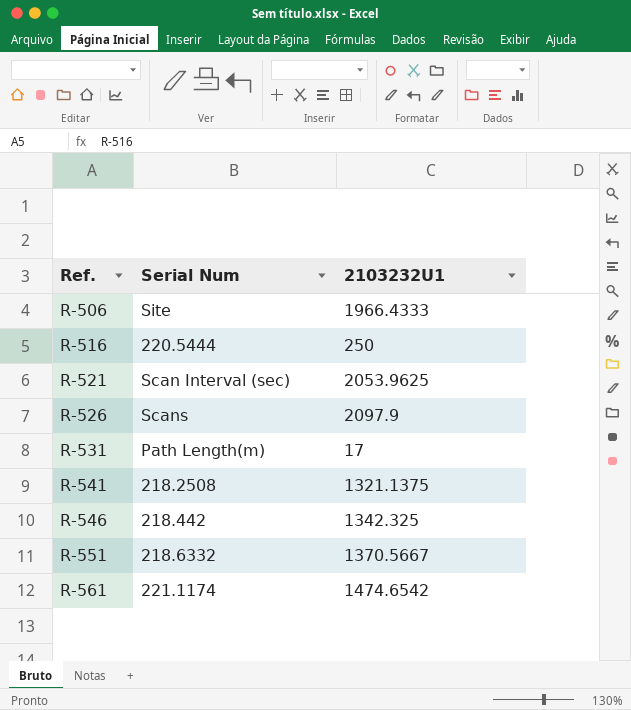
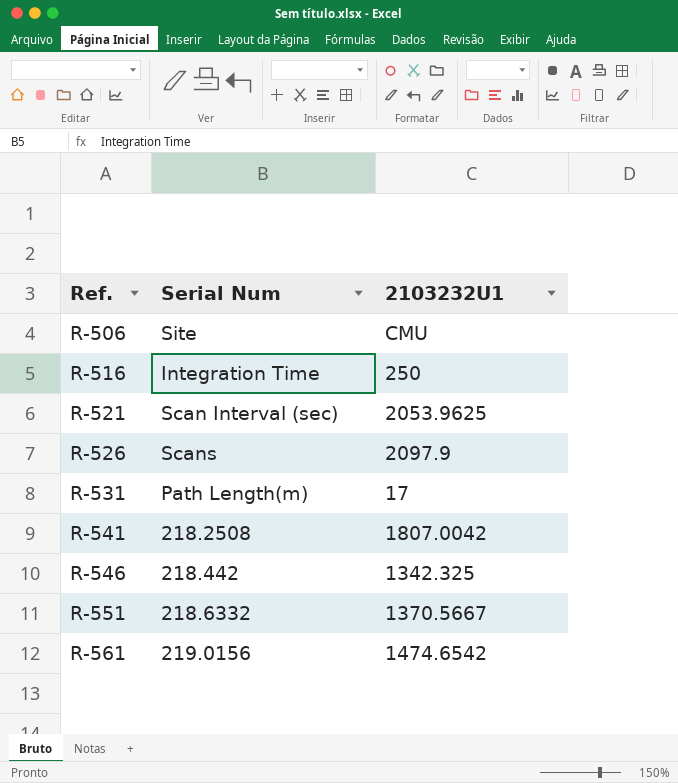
R-506 | 2103232U1: 1966.4333 -> CMU
R-516 | Serial Num: 220.5444 -> Integration Time
R-541 | 2103232U1: 1321.1375 -> 1807.0042
R-561 | Serial Num: 221.1174 -> 219.0156

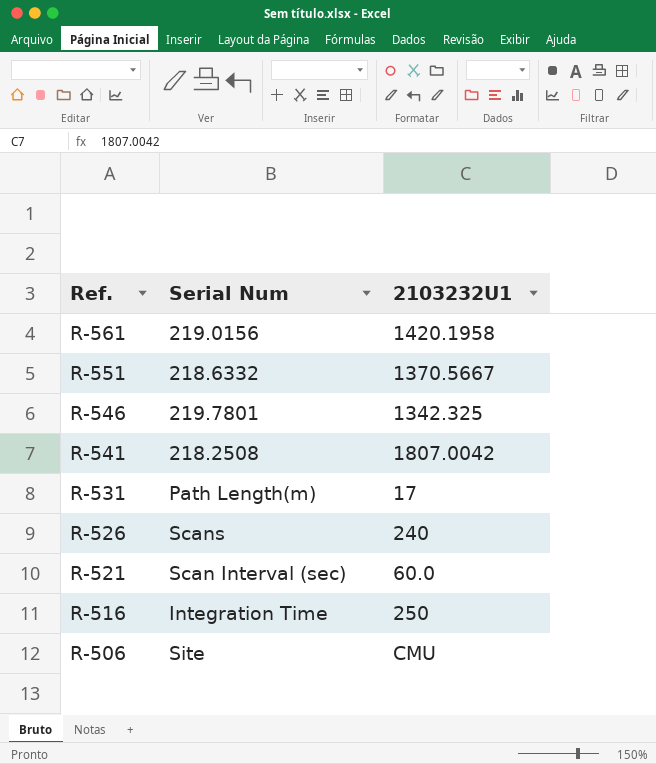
row order: Ref. ascending -> Ref. descending
R-561 | 2103232U1: 1474.6542 -> 1420.1958
R-546 | Serial Num: 218.442 -> 219.7801
R-526 | 2103232U1: 2097.9 -> 240
R-521 | 2103232U1: 2053.9625 -> 60.0

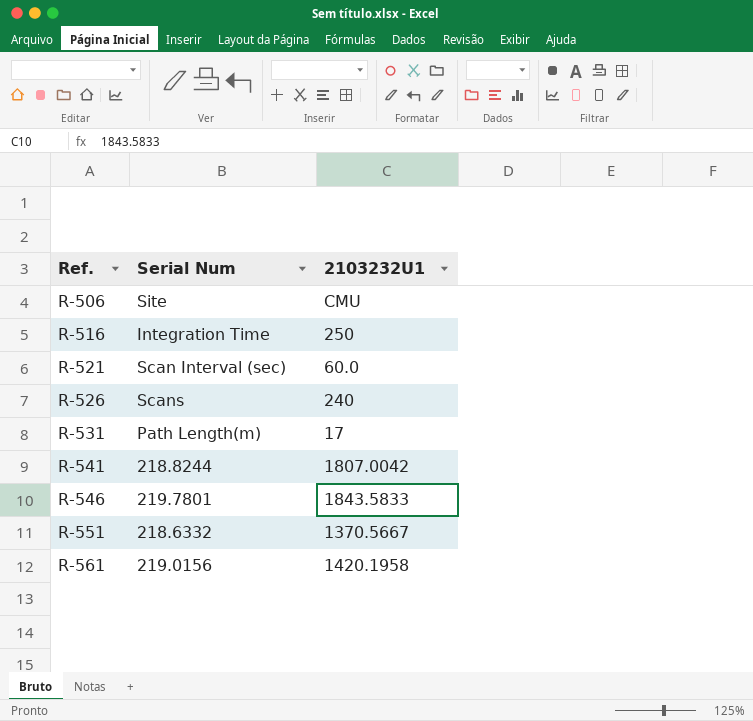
row order: Ref. descending -> Ref. ascending
R-541 | Serial Num: 218.2508 -> 218.8244
R-546 | 2103232U1: 1342.325 -> 1843.5833

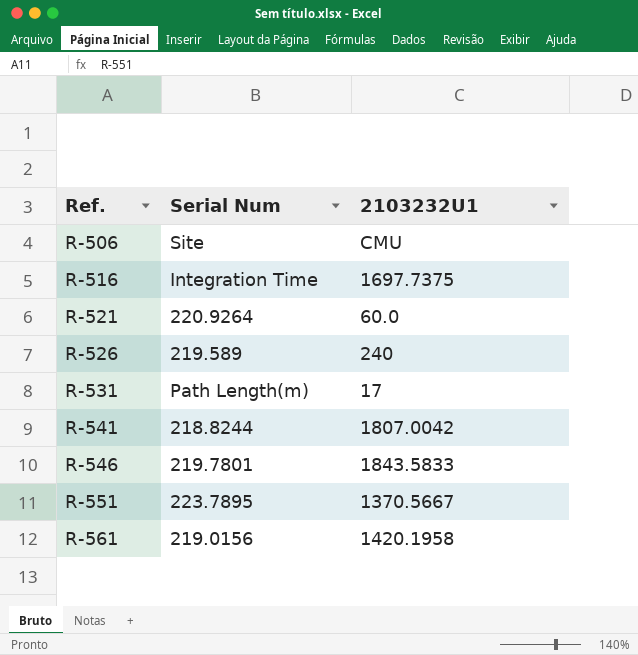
R-516 | 2103232U1: 250 -> 1697.7375
R-521 | Serial Num: Scan Interval (sec) -> 220.9264
R-526 | Serial Num: Scans -> 219.589
R-551 | Serial Num: 218.6332 -> 223.7895

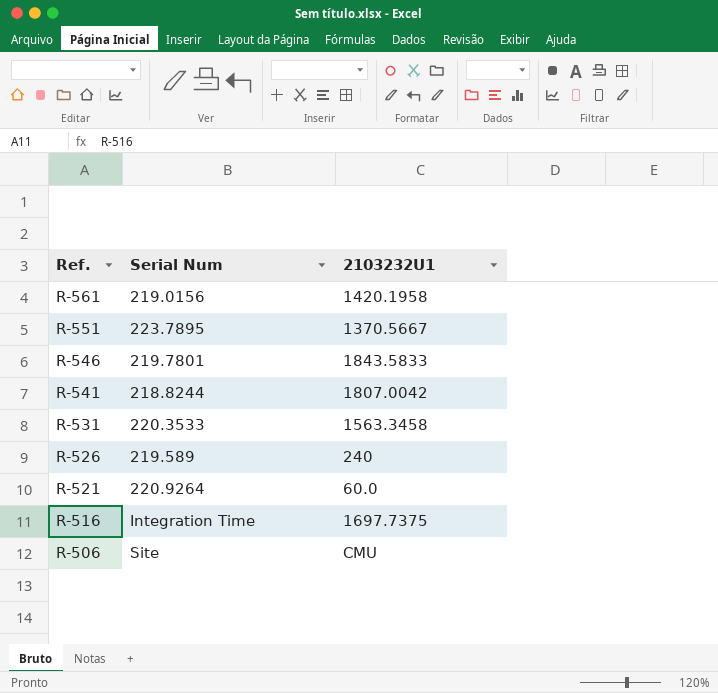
row order: Ref. ascending -> Ref. descending
R-531 | Serial Num: Path Length(m) -> 220.3533
R-531 | 2103232U1: 17 -> 1563.3458

